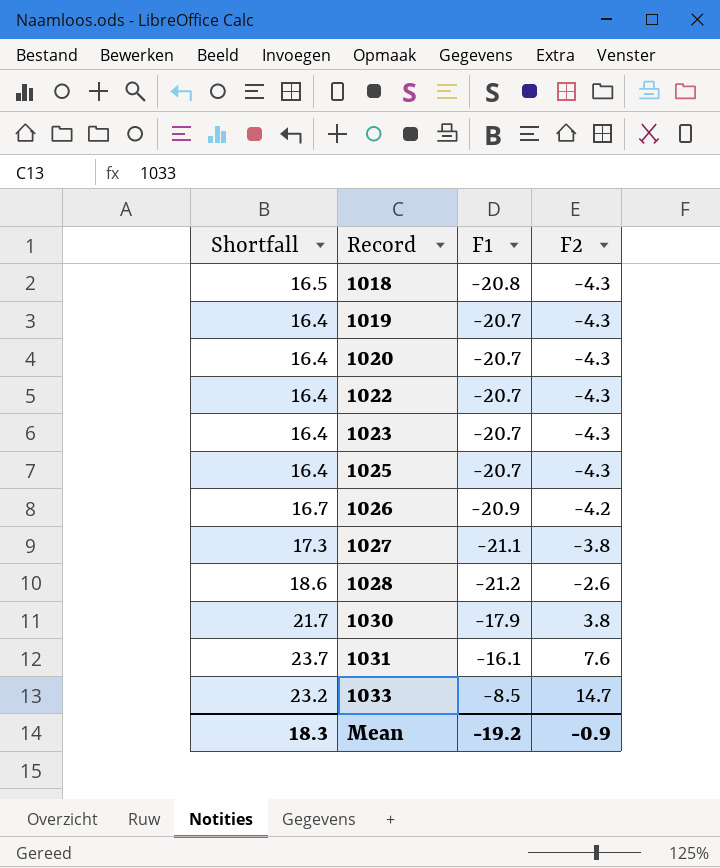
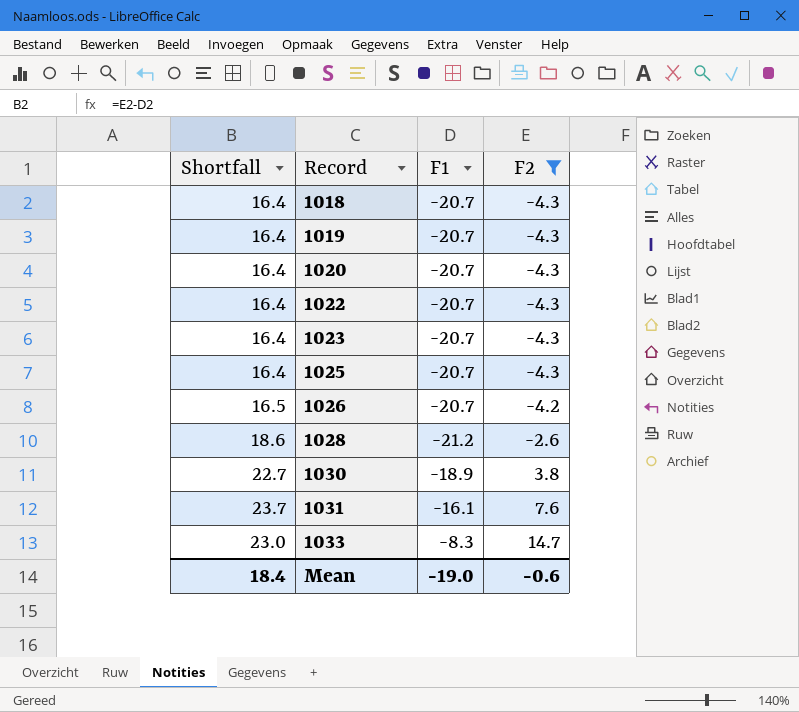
filter: none -> F2 != -3.8
1018 | Shortfall: 16.5 -> 16.4
1018 | F1: -20.8 -> -20.7
1026 | Shortfall: 16.7 -> 16.5
1026 | F1: -20.9 -> -20.7
1030 | Shortfall: 21.7 -> 22.7
1030 | F1: -17.9 -> -18.9
1033 | Shortfall: 23.2 -> 23.0
1033 | F1: -8.5 -> -8.3
Mean | Shortfall: 18.3 -> 18.4
Mean | F1: -19.2 -> -19.0
Mean | F2: -0.9 -> -0.6

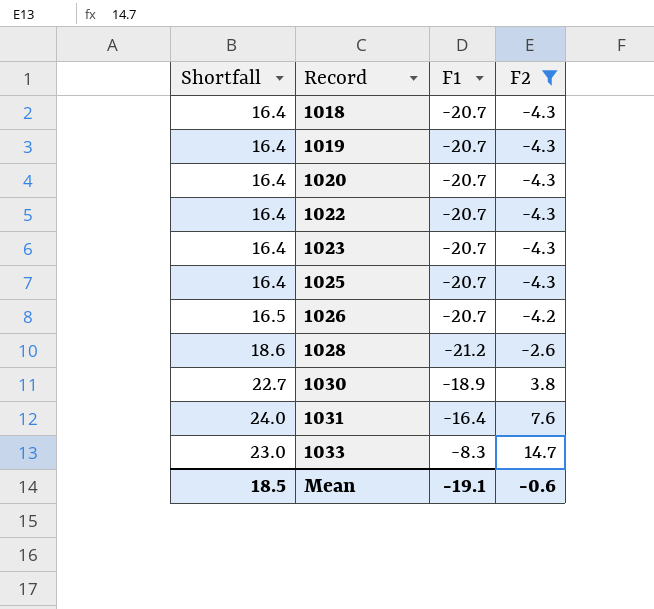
1031 | Shortfall: 23.7 -> 24.0
1031 | F1: -16.1 -> -16.4
Mean | Shortfall: 18.4 -> 18.5
Mean | F1: -19.0 -> -19.1

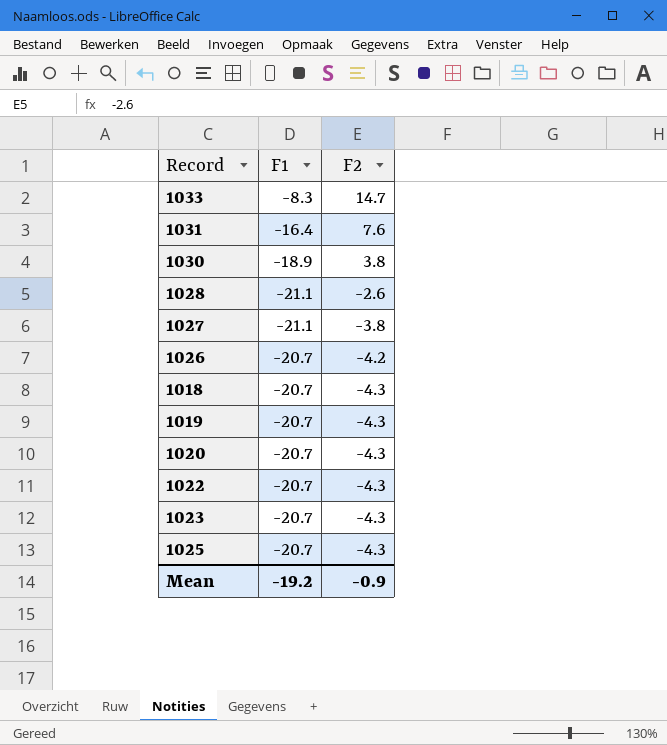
filter: F2 != -3.8 -> none
row order: Record ascending -> F2 descending
column Shortfall | formula: [F2] - [F1] -> none
1028 | F1: -21.2 -> -21.1
Mean | F1: -19.1 -> -19.2
Mean | F2: -0.6 -> -0.9

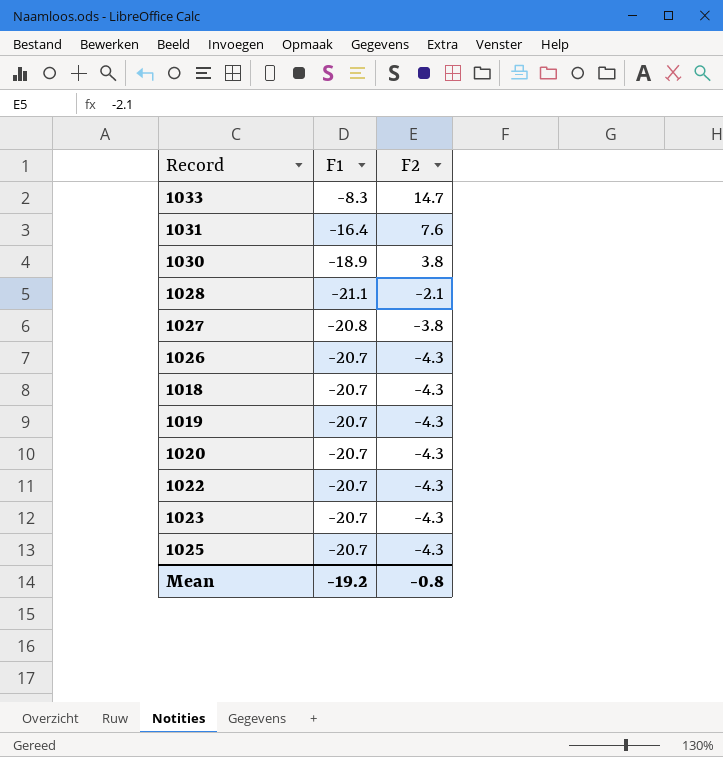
1028 | F2: -2.6 -> -2.1
1027 | F1: -21.1 -> -20.8
1026 | F2: -4.2 -> -4.3
Mean | F2: -0.9 -> -0.8

